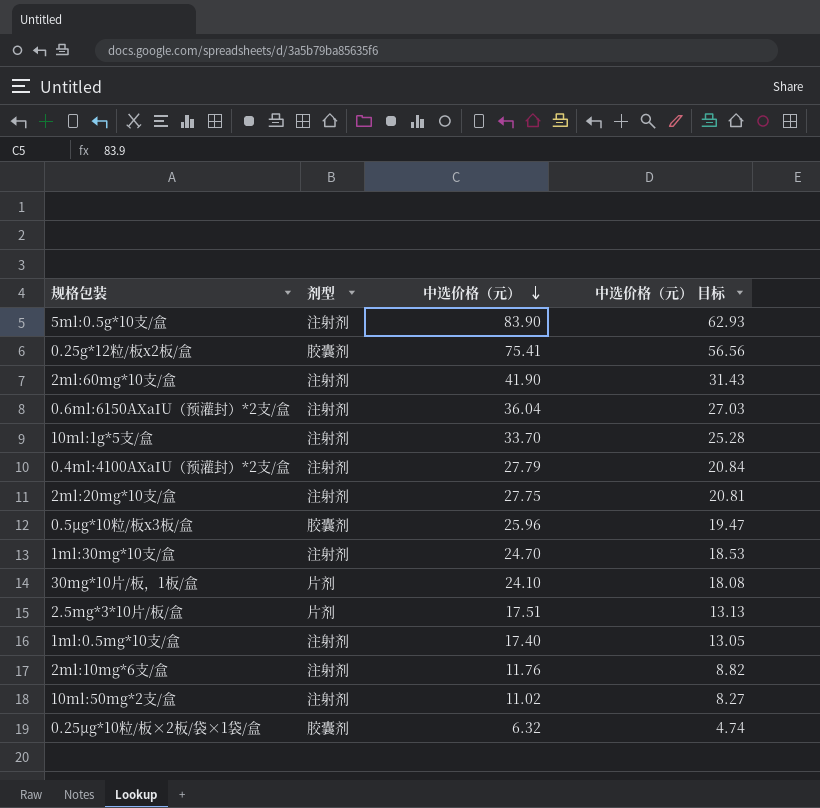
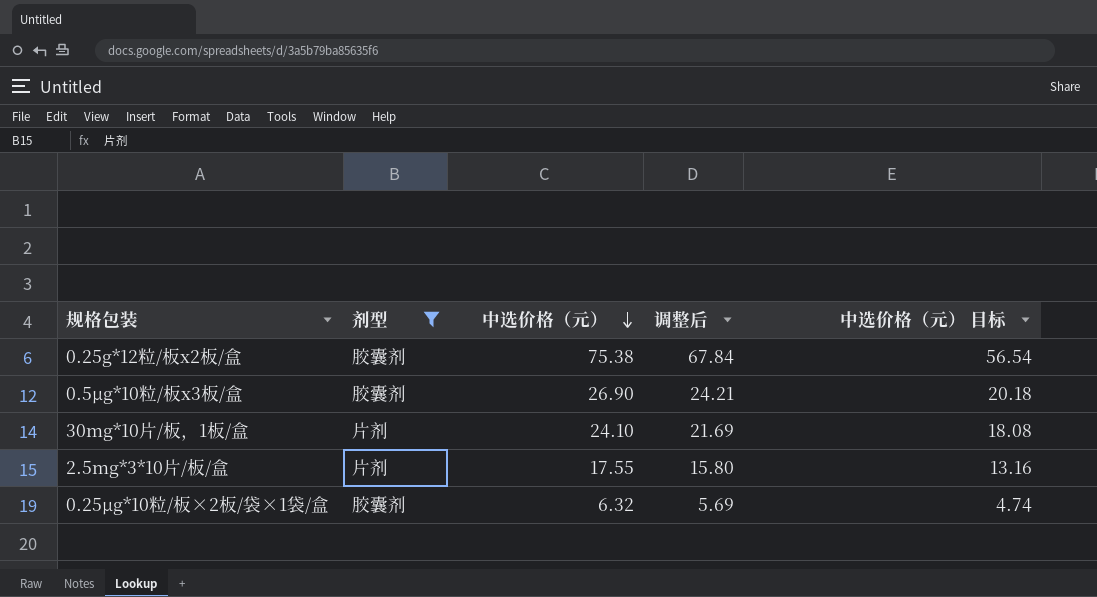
filter: none -> 剂型 != 注射剂
column 调整后 | formula: none -> [中选价格（元）] * 0.9
0.25g*12粒/板x2板/盒 | 中选价格（元）: 75.41 -> 75.38
0.25g*12粒/板x2板/盒 | 中选价格（元） 目标: 56.56 -> 56.54
0.5μg*10粒/板x3板/盒 | 中选价格（元）: 25.96 -> 26.90
0.5μg*10粒/板x3板/盒 | 中选价格（元） 目标: 19.47 -> 20.18
2.5mg*3*10片/板/盒 | 中选价格（元）: 17.51 -> 17.55
2.5mg*3*10片/板/盒 | 中选价格（元） 目标: 13.13 -> 13.16

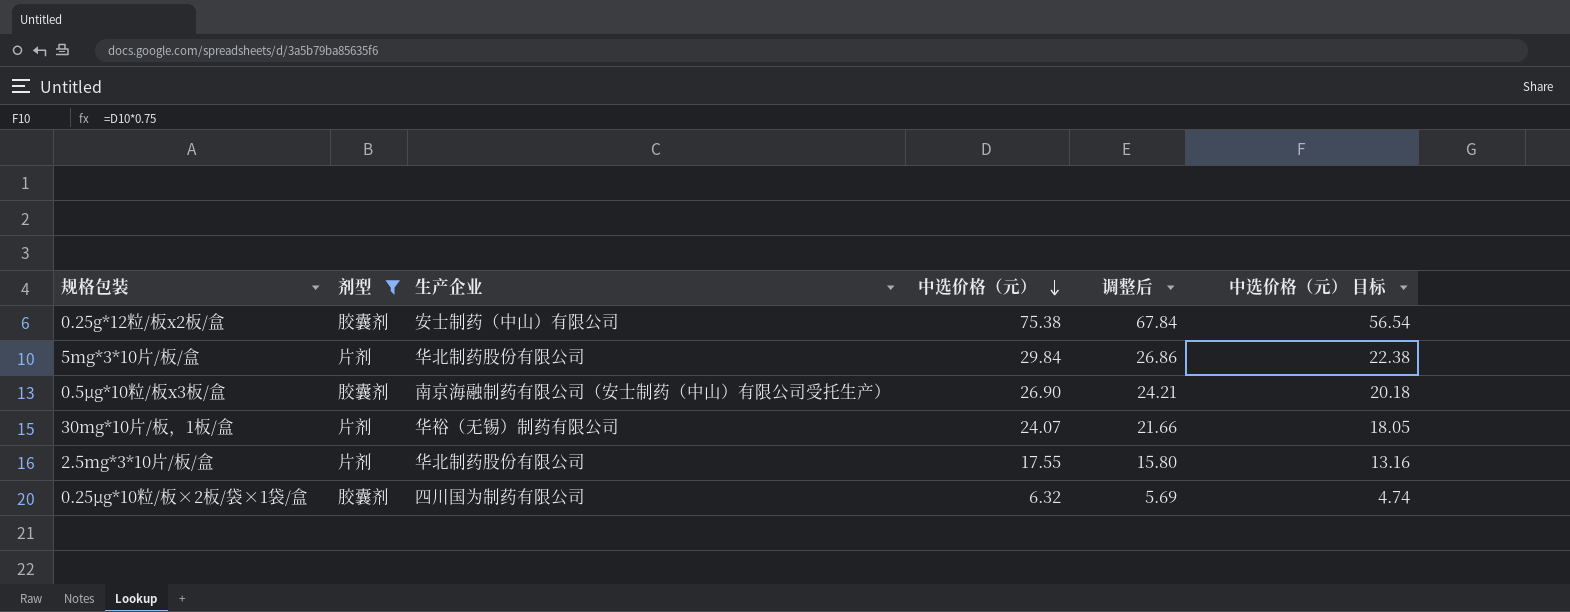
column 生产企业 | position: none -> 3
row 5mg*3*10片/板/盒: none -> 片剂 | 华北制药股份有限公司 | 29.84 | 26.86 | 22.38
30mg*10片/板，1板/盒 | 中选价格（元）: 24.10 -> 24.07
30mg*10片/板，1板/盒 | 调整后: 21.69 -> 21.66
30mg*10片/板，1板/盒 | 中选价格（元） 目标: 18.08 -> 18.05

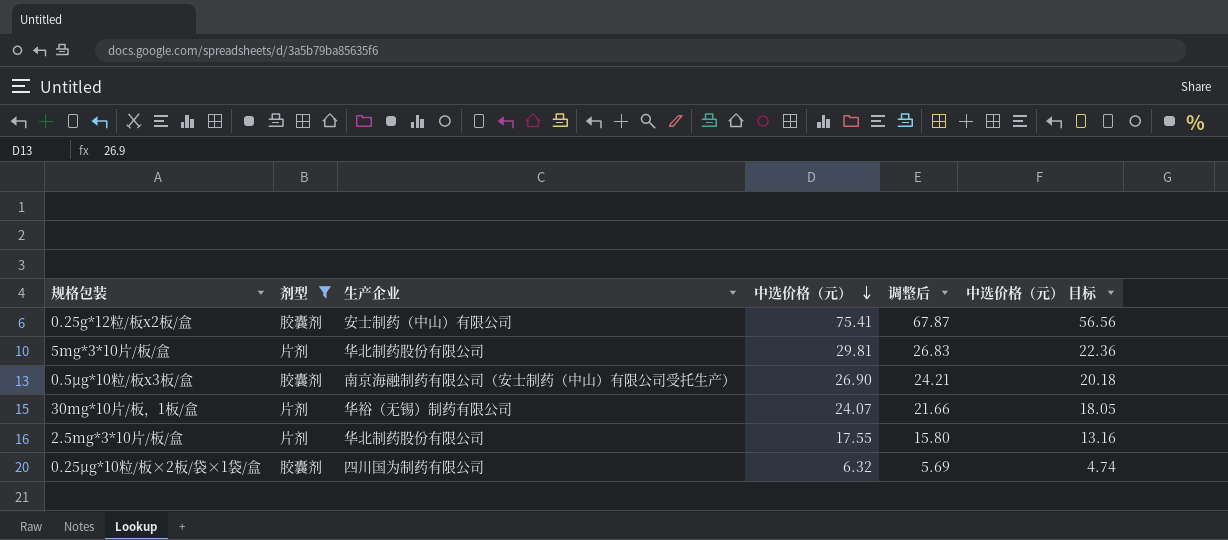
0.25g*12粒/板x2板/盒 | 中选价格（元）: 75.38 -> 75.41
0.25g*12粒/板x2板/盒 | 调整后: 67.84 -> 67.87
0.25g*12粒/板x2板/盒 | 中选价格（元） 目标: 56.54 -> 56.56
5mg*3*10片/板/盒 | 中选价格（元）: 29.84 -> 29.81
5mg*3*10片/板/盒 | 调整后: 26.86 -> 26.83
5mg*3*10片/板/盒 | 中选价格（元） 目标: 22.38 -> 22.36

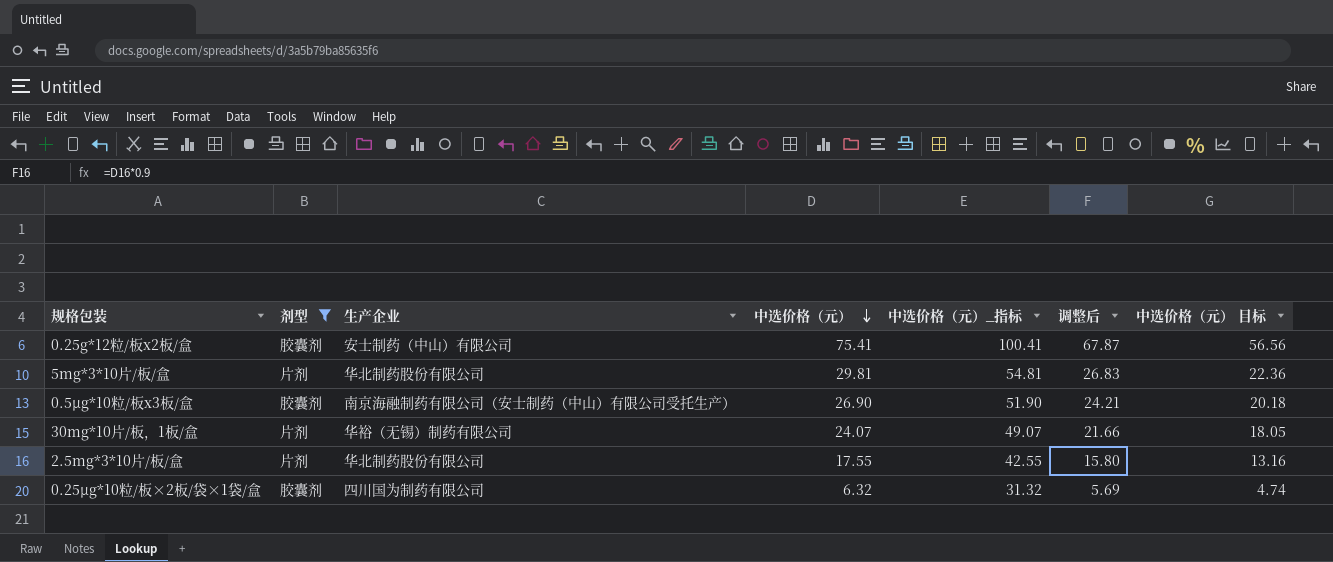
column 中选价格（元）_指标 | formula: none -> [中选价格（元）] + 25

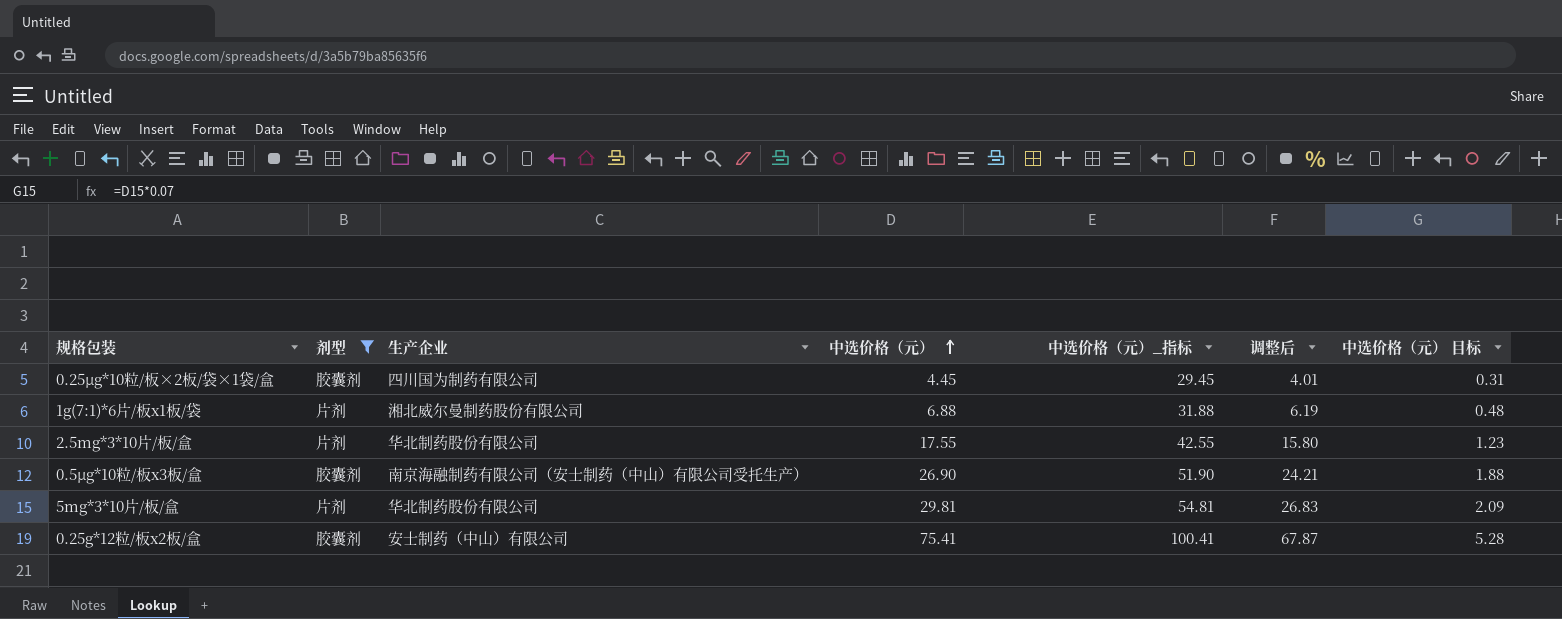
row order: 中选价格（元） descending -> 中选价格（元） ascending
column 中选价格（元） 目标 | formula: [中选价格（元）] * 0.75 -> [中选价格（元）] * 0.07
row 30mg*10片/板，1板/盒: 片剂 | 华裕（无锡）制药有限公司 | 24.07 | 49.07 | 21.66 | 18.05 -> none
0.25μg*10粒/板×2板/袋×1袋/盒 | 中选价格（元）: 6.32 -> 4.45
0.25μg*10粒/板×2板/袋×1袋/盒 | 中选价格（元）_指标: 31.32 -> 29.45
0.25μg*10粒/板×2板/袋×1袋/盒 | 调整后: 5.69 -> 4.01
row 1g(7:1)*6片/板x1板/袋: none -> 片剂 | 湘北威尔曼制药股份有限公司 | 6.88 | 31.88 | 6.19 | 0.48

